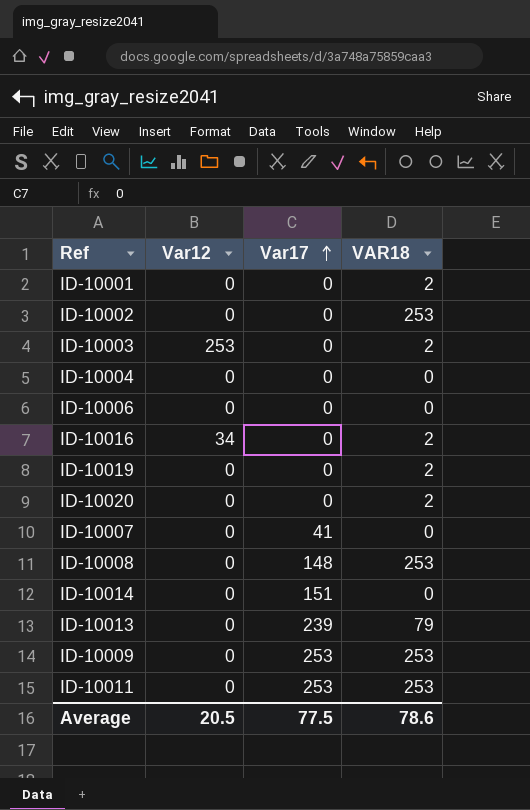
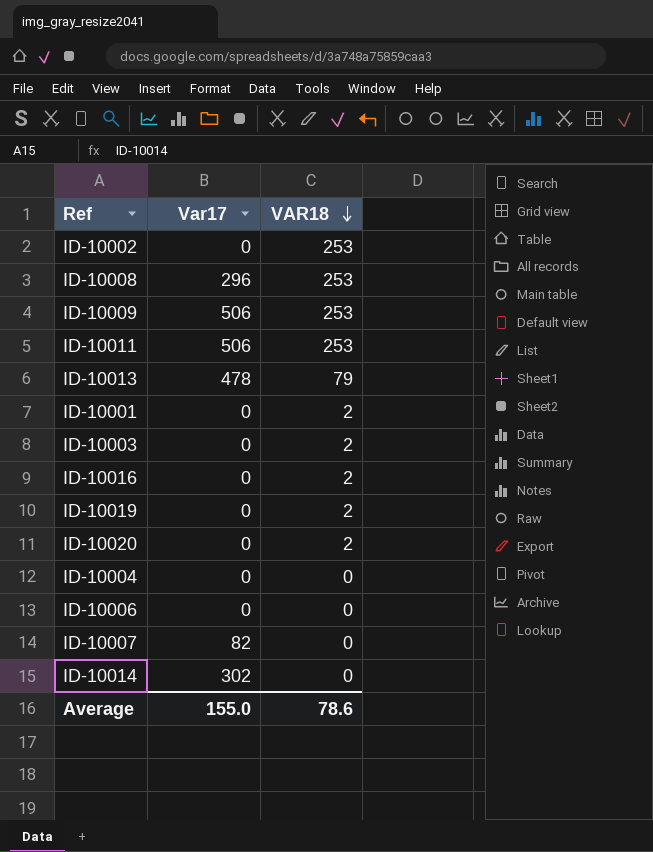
row order: Var17 ascending -> VAR18 descending
column Var12 | position: 2 -> none
ID-10008 | Var17: 148 -> 296
ID-10009 | Var17: 253 -> 506
ID-10011 | Var17: 253 -> 506
ID-10013 | Var17: 239 -> 478
ID-10007 | Var17: 41 -> 82
ID-10014 | Var17: 151 -> 302
Average | Var17: 77.5 -> 155.0

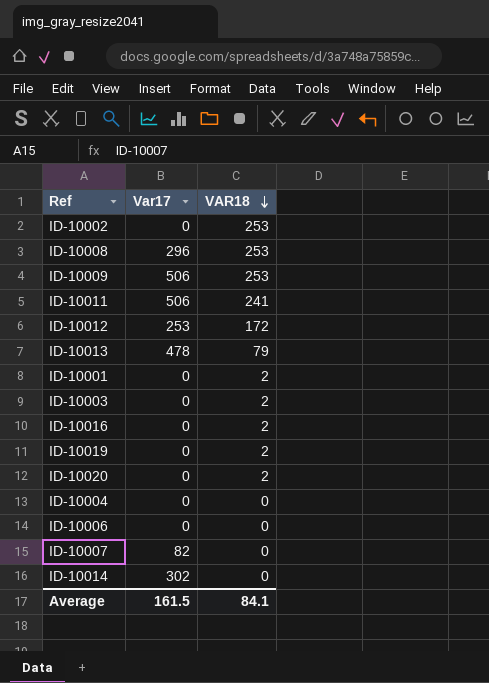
ID-10011 | VAR18: 253 -> 241
row ID-10012: none -> 253 | 172
Average | Var17: 155.0 -> 161.5
Average | VAR18: 78.6 -> 84.1

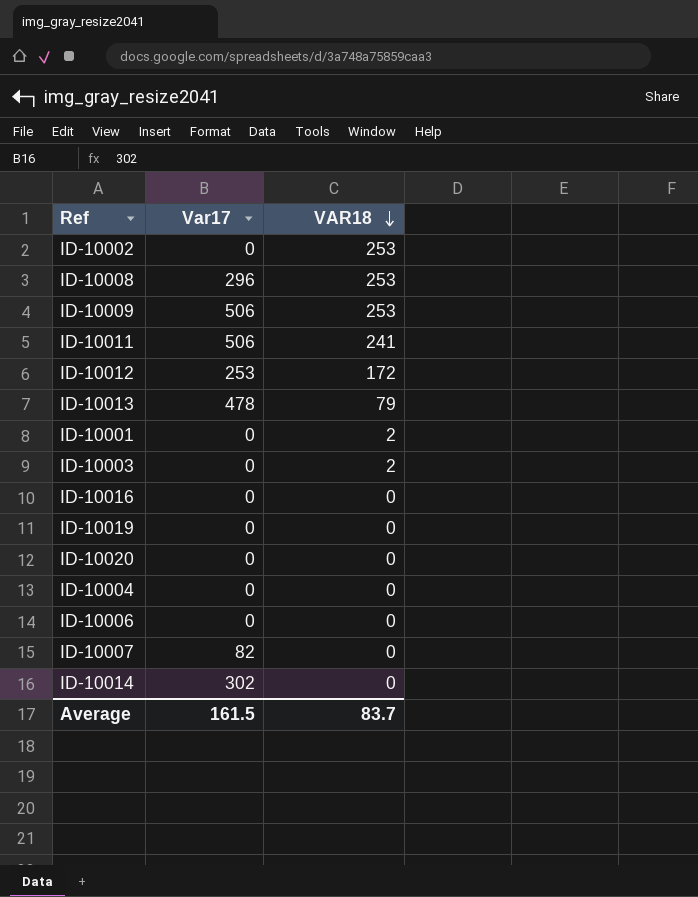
ID-10016 | VAR18: 2 -> 0
ID-10019 | VAR18: 2 -> 0
ID-10020 | VAR18: 2 -> 0
Average | VAR18: 84.1 -> 83.7

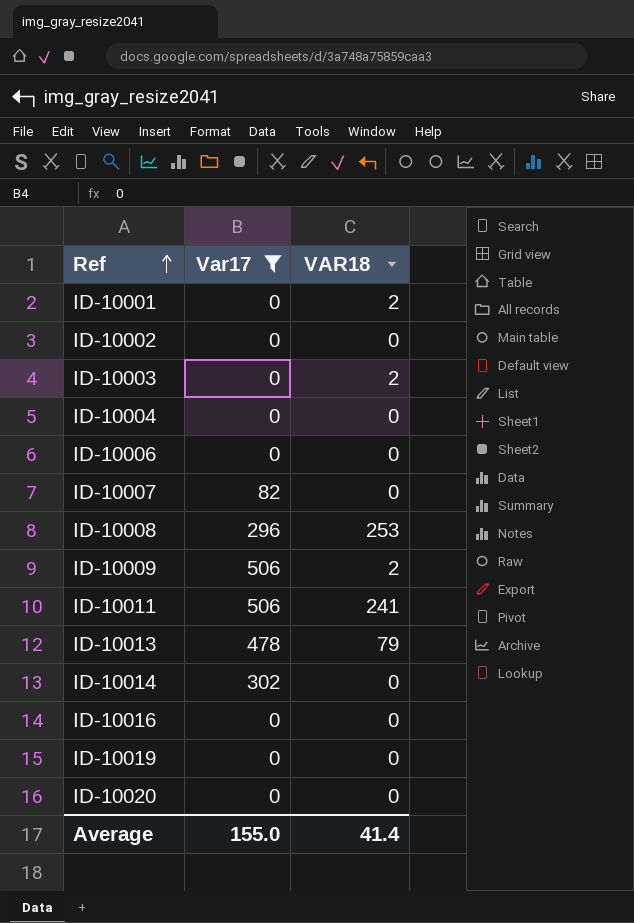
filter: none -> Var17 != 253
row order: VAR18 descending -> Ref ascending
ID-10002 | VAR18: 253 -> 0
ID-10009 | VAR18: 253 -> 2
Average | Var17: 161.5 -> 155.0
Average | VAR18: 83.7 -> 41.4

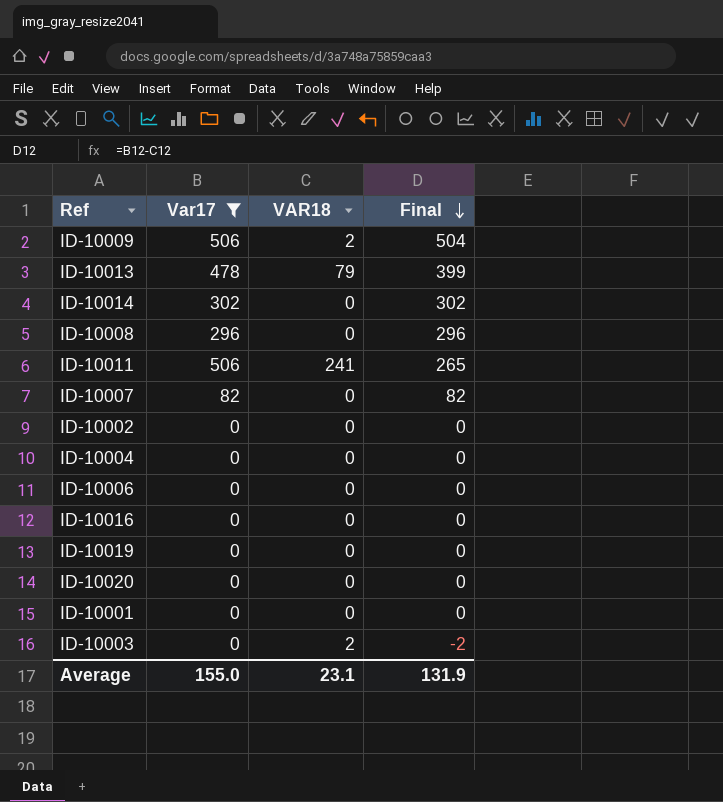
row order: Ref ascending -> Final descending
column Final | formula: none -> [Var17] - [VAR18]
ID-10008 | VAR18: 253 -> 0
ID-10001 | VAR18: 2 -> 0
Average | VAR18: 41.4 -> 23.1

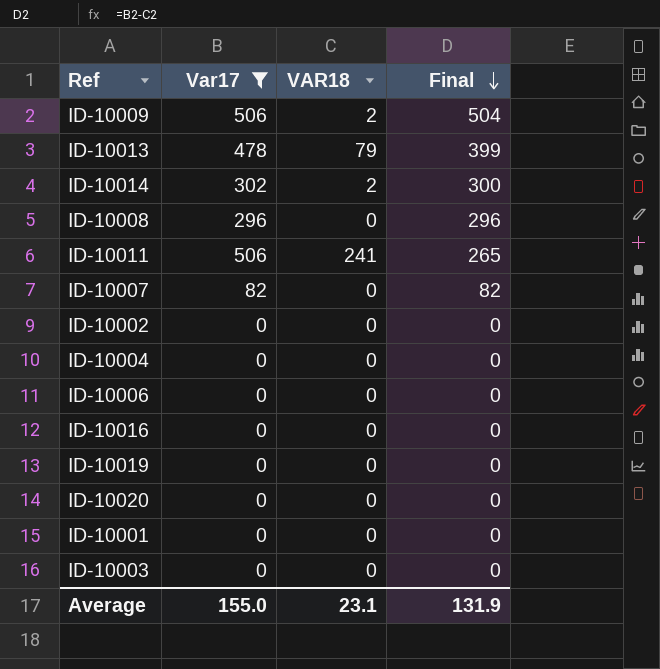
ID-10014 | VAR18: 0 -> 2
ID-10014 | Final: 302 -> 300
ID-10003 | VAR18: 2 -> 0
ID-10003 | Final: -2 -> 0

